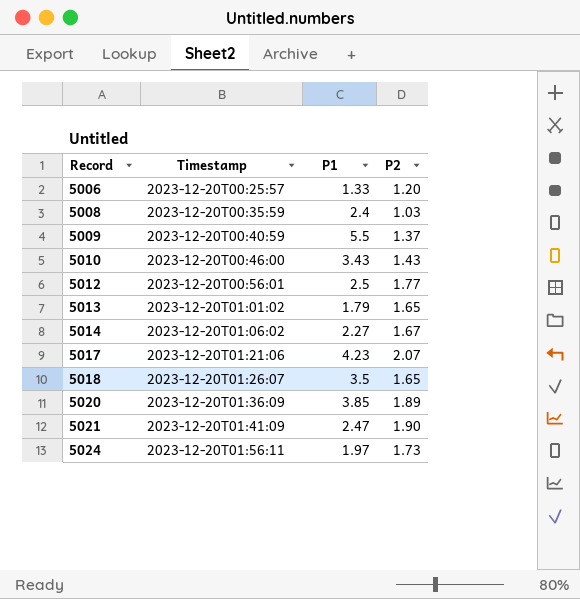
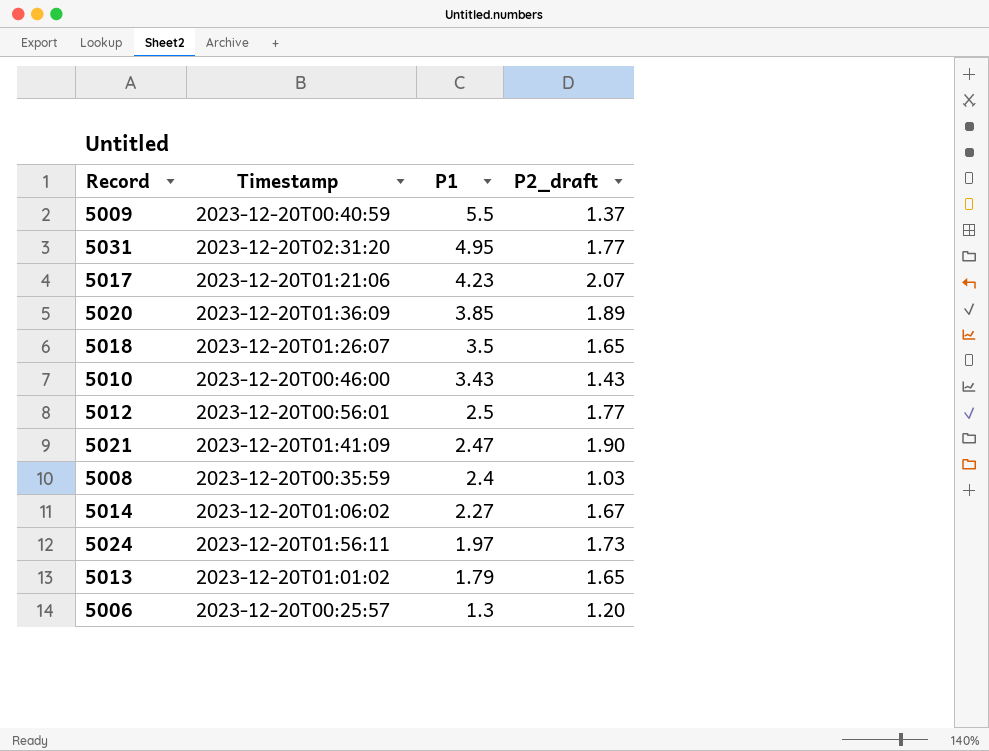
row order: Record ascending -> P1 descending
column name: P2 -> P2_draft
row 5031: none -> 2023-12-20T02:31:20 | 4.95 | 1.77
5006 | P1: 1.33 -> 1.3

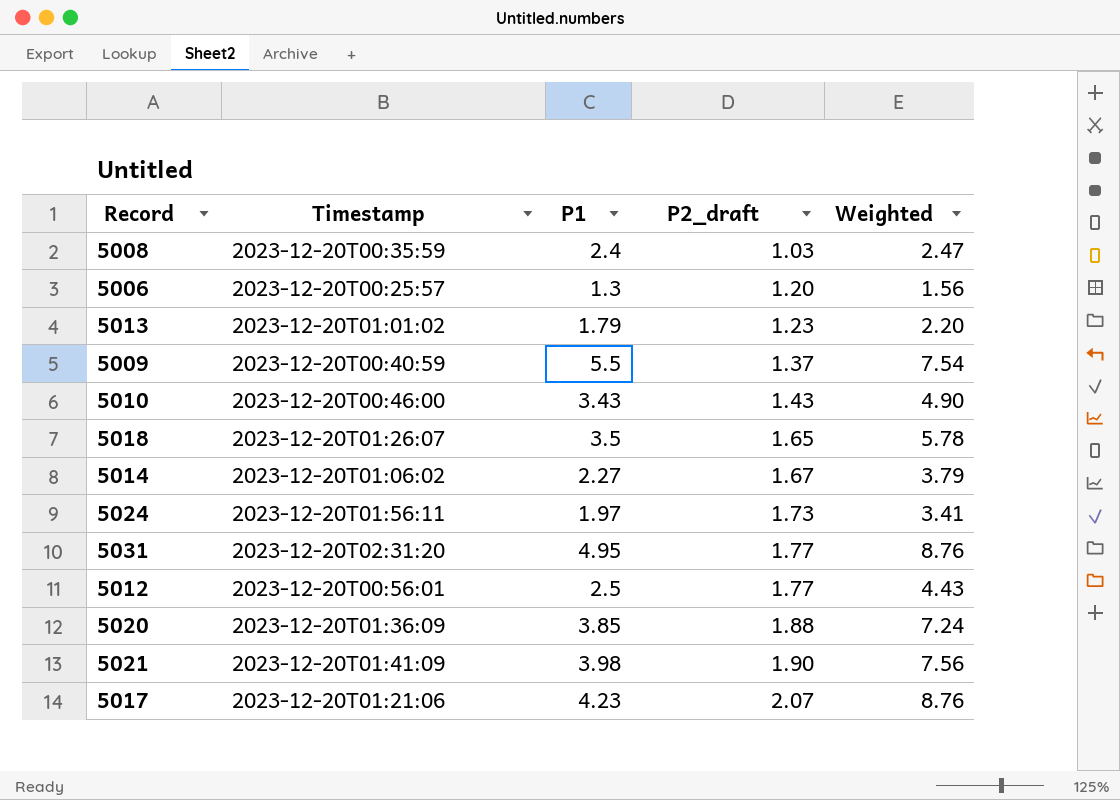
row order: P1 descending -> P2_draft ascending
column Weighted | formula: none -> [P1] * [P2_draft]
5013 | P2_draft: 1.65 -> 1.23
5020 | P2_draft: 1.89 -> 1.88
5021 | P1: 2.47 -> 3.98

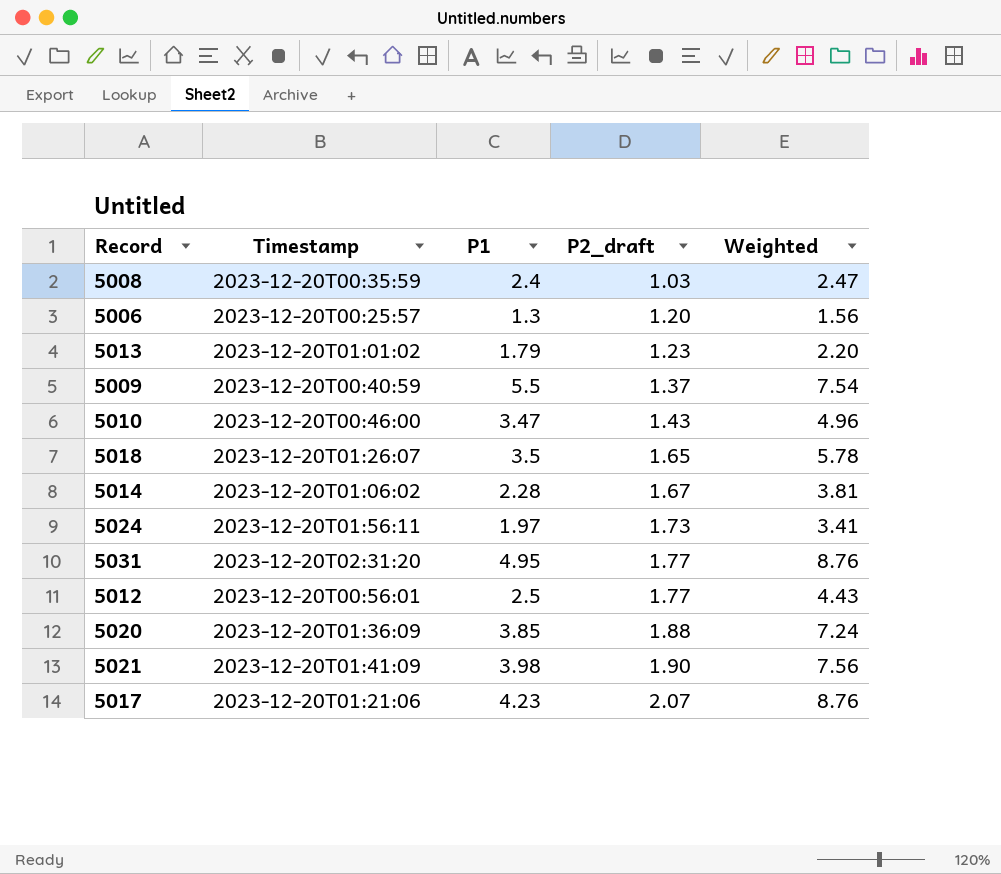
5010 | P1: 3.43 -> 3.47
5010 | Weighted: 4.90 -> 4.96
5014 | P1: 2.27 -> 2.28
5014 | Weighted: 3.79 -> 3.81

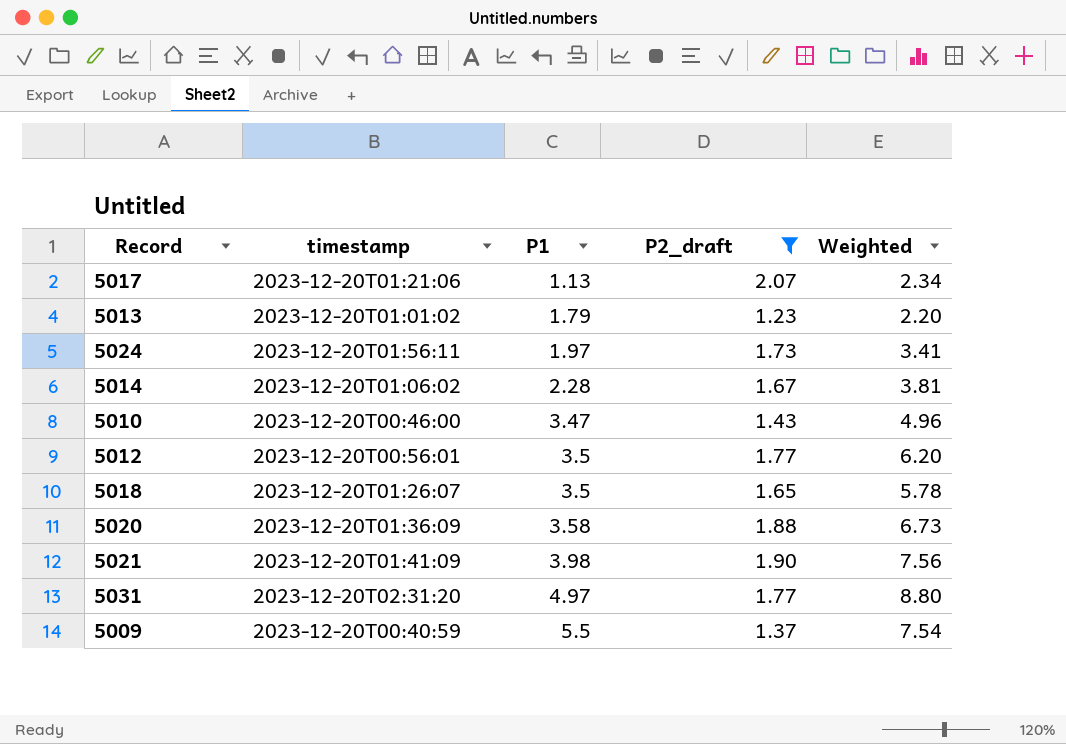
filter: none -> P2_draft >= 1.23
row order: P2_draft ascending -> P1 ascending
column name: Timestamp -> timestamp
5017 | P1: 4.23 -> 1.13
5017 | Weighted: 8.76 -> 2.34
5012 | P1: 2.5 -> 3.5
5012 | Weighted: 4.43 -> 6.20
5020 | P1: 3.85 -> 3.58
5020 | Weighted: 7.24 -> 6.73
5031 | P1: 4.95 -> 4.97
5031 | Weighted: 8.76 -> 8.80

